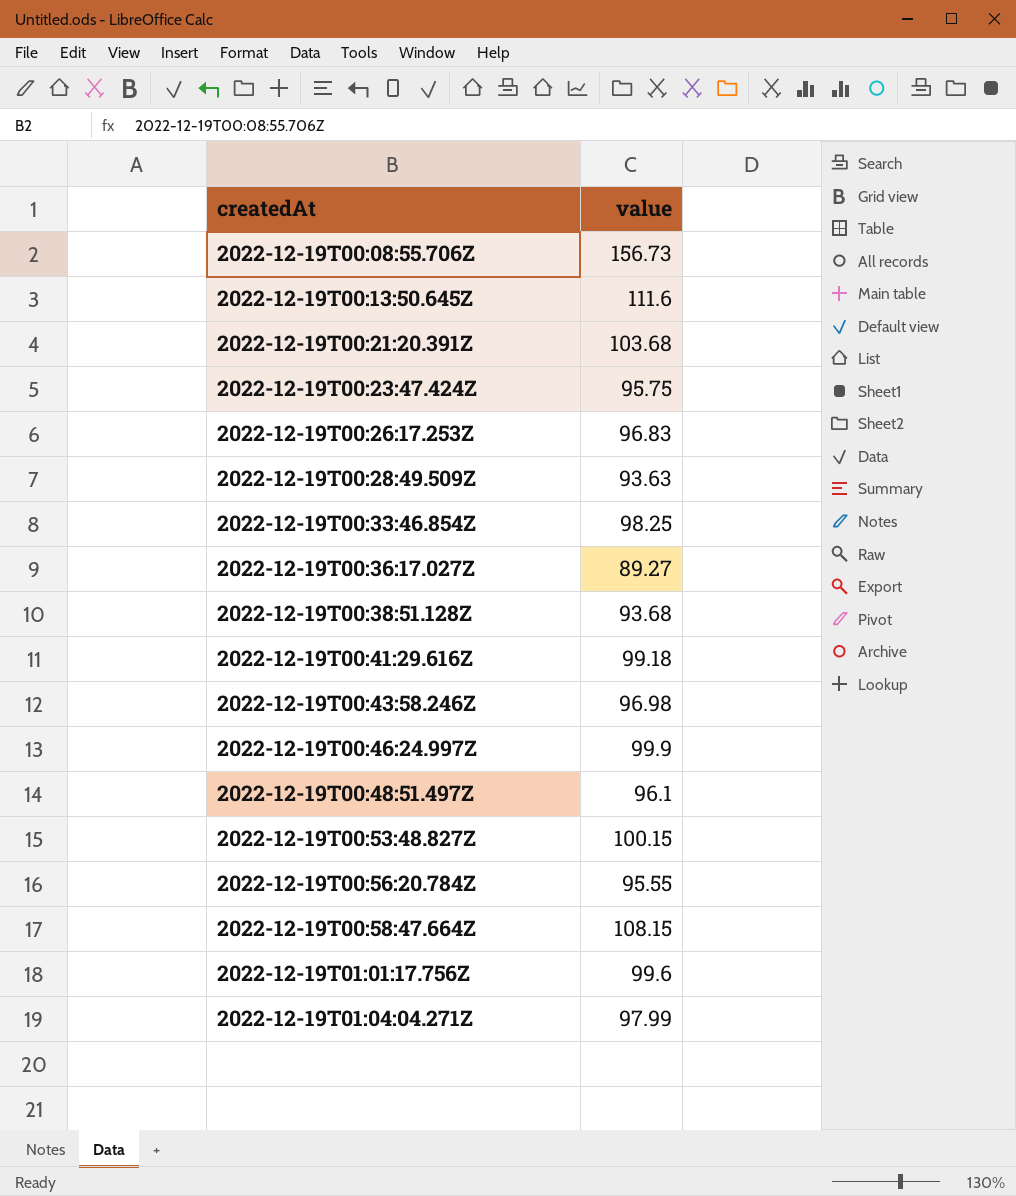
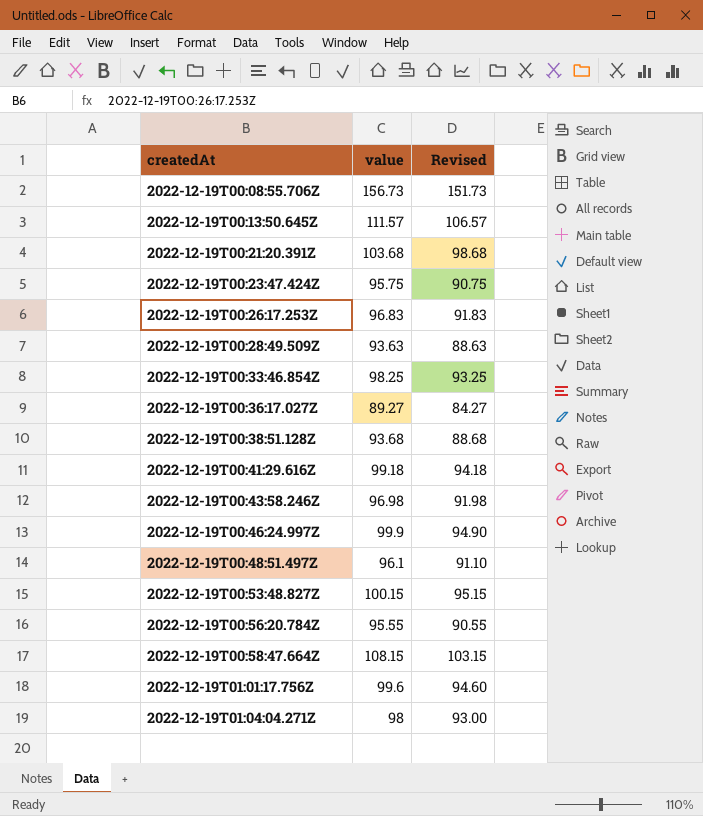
column Revised | formula: none -> [value] - 5
2022-12-19T00:13:50.645Z | value: 111.6 -> 111.57
2022-12-19T01:04:04.271Z | value: 97.99 -> 98

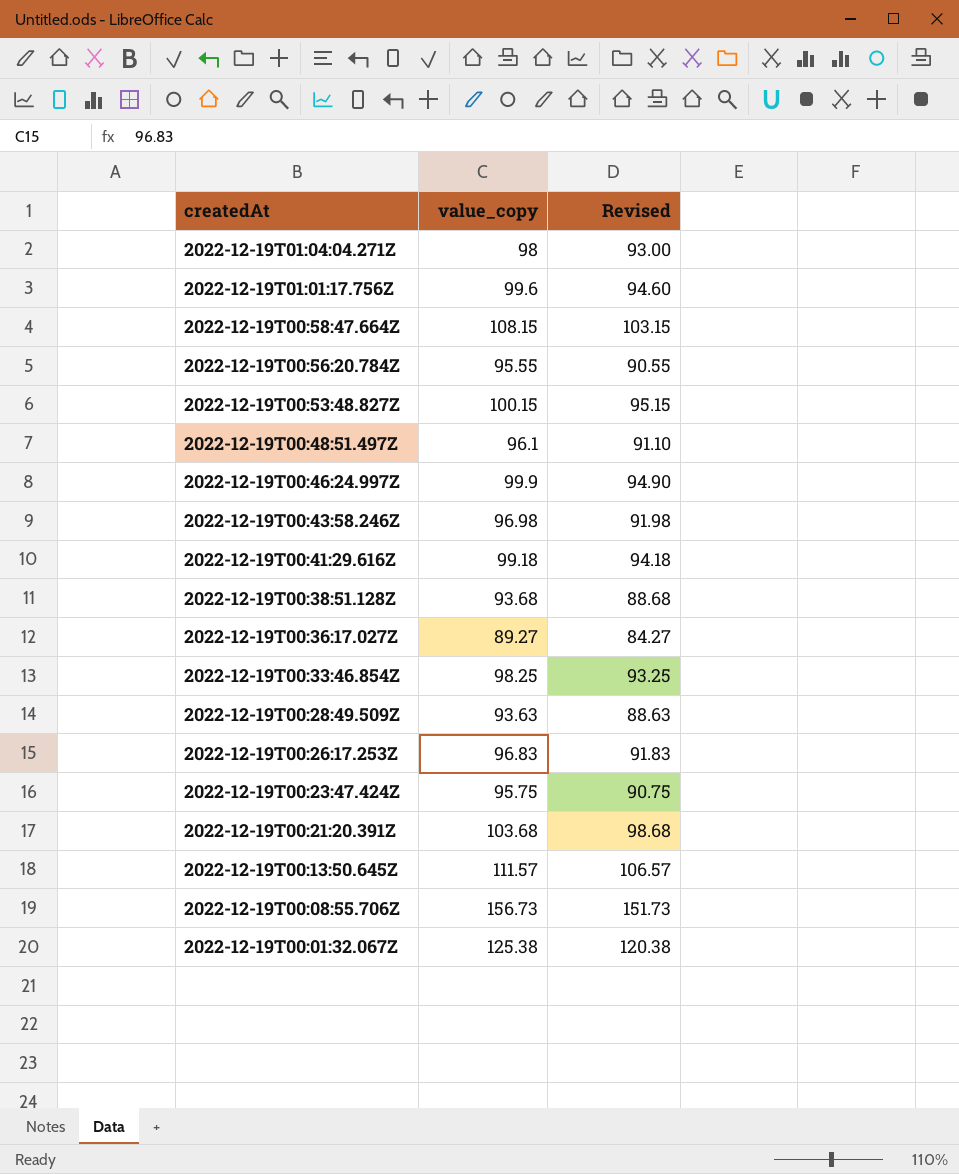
row order: createdAt ascending -> createdAt descending
column name: value -> value_copy
row 2022-12-19T00:01:32.067Z: none -> 125.38 | 120.38

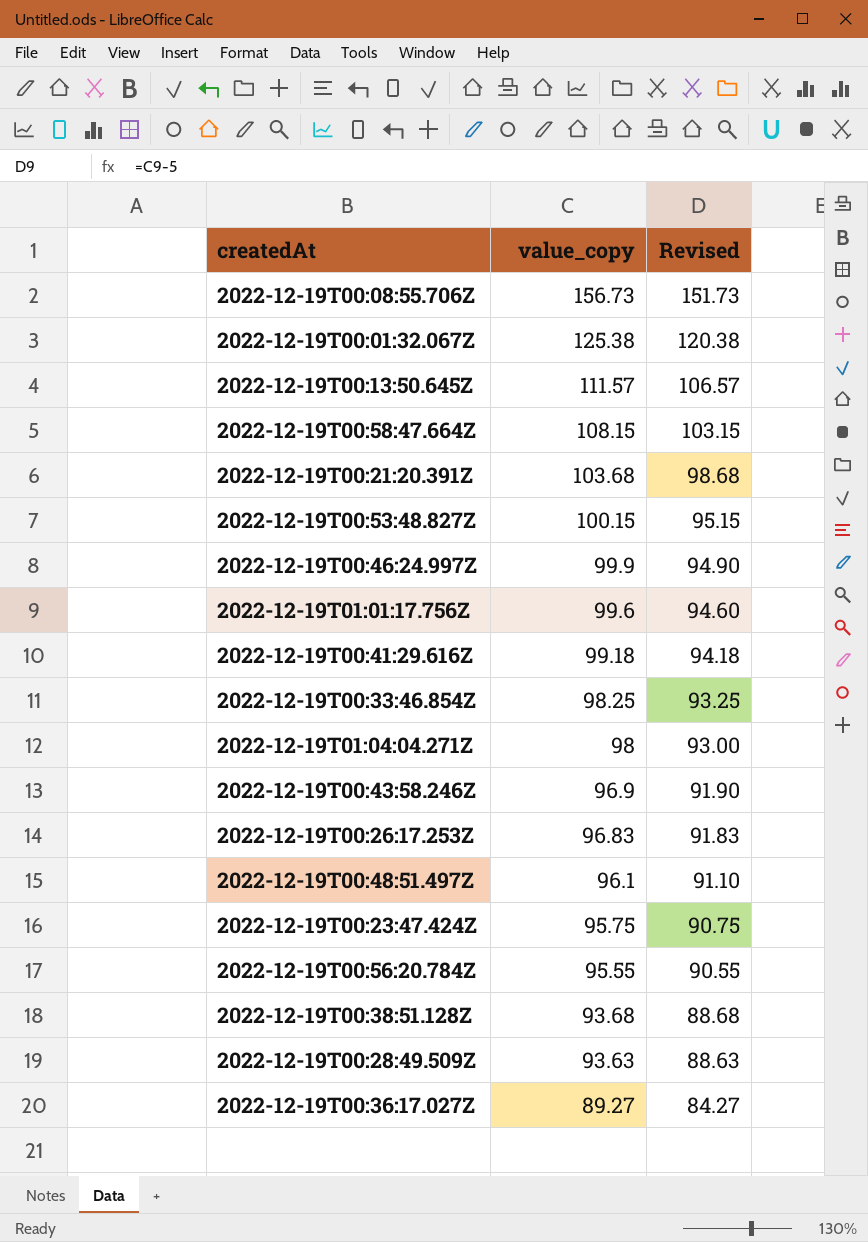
row order: createdAt descending -> value_copy descending
2022-12-19T00:43:58.246Z | value_copy: 96.98 -> 96.9
2022-12-19T00:43:58.246Z | Revised: 91.98 -> 91.90

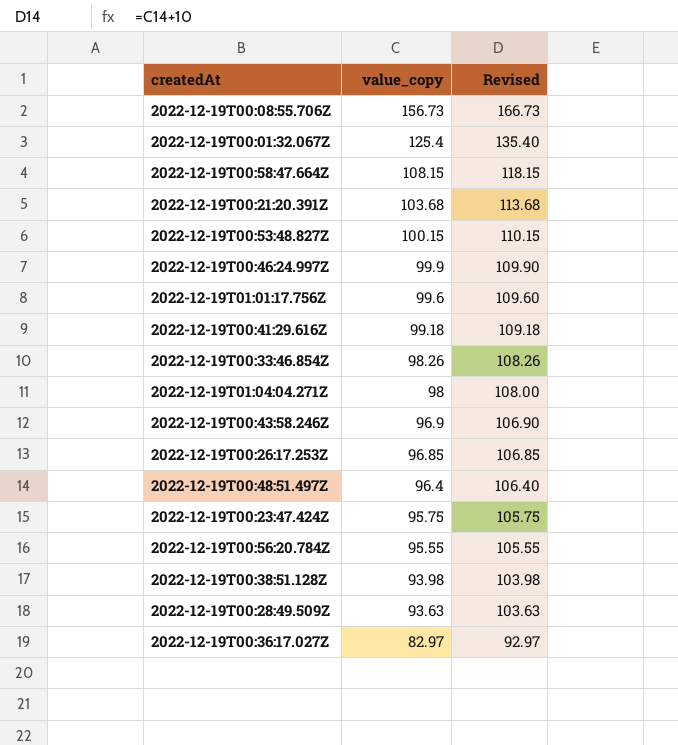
column Revised | formula: [value_copy] - 5 -> [value_copy] + 10
row 2022-12-19T00:13:50.645Z: 111.57 | 106.57 -> none
2022-12-19T00:01:32.067Z | value_copy: 125.38 -> 125.4
2022-12-19T00:33:46.854Z | value_copy: 98.25 -> 98.26
2022-12-19T00:26:17.253Z | value_copy: 96.83 -> 96.85
2022-12-19T00:48:51.497Z | value_copy: 96.1 -> 96.4
2022-12-19T00:38:51.128Z | value_copy: 93.68 -> 93.98
2022-12-19T00:36:17.027Z | value_copy: 89.27 -> 82.97

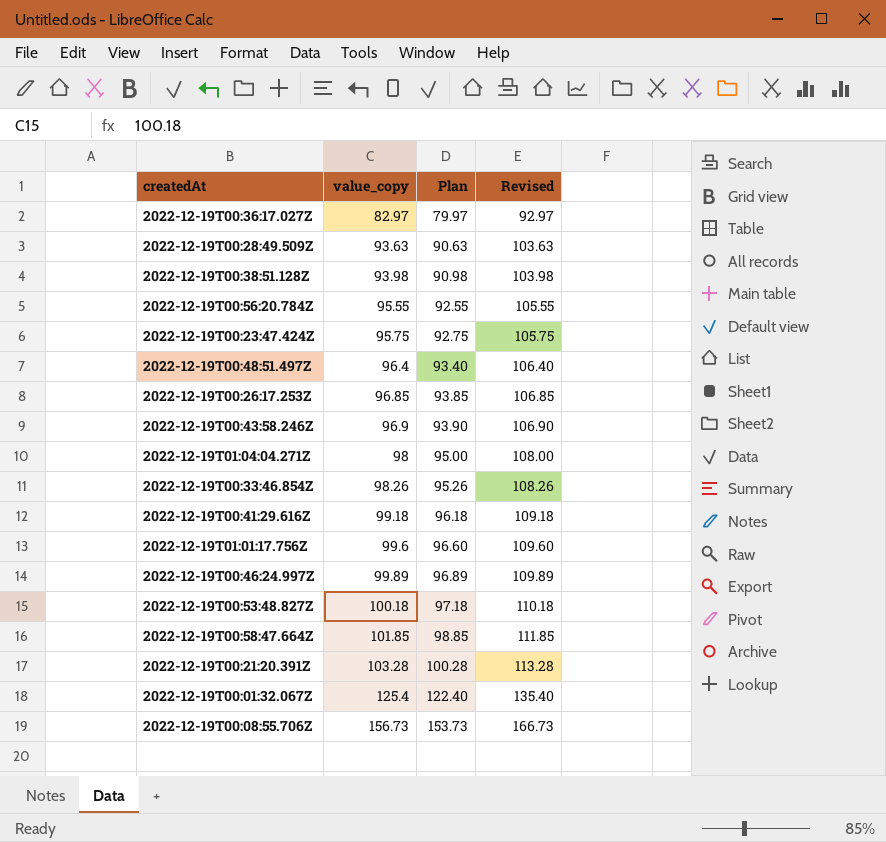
row order: value_copy descending -> value_copy ascending
column Plan | formula: none -> [value_copy] - 3
2022-12-19T00:46:24.997Z | value_copy: 99.9 -> 99.89
2022-12-19T00:46:24.997Z | Revised: 109.90 -> 109.89
2022-12-19T00:53:48.827Z | value_copy: 100.15 -> 100.18
2022-12-19T00:53:48.827Z | Revised: 110.15 -> 110.18
2022-12-19T00:58:47.664Z | value_copy: 108.15 -> 101.85
2022-12-19T00:58:47.664Z | Revised: 118.15 -> 111.85
2022-12-19T00:21:20.391Z | value_copy: 103.68 -> 103.28
2022-12-19T00:21:20.391Z | Revised: 113.68 -> 113.28

